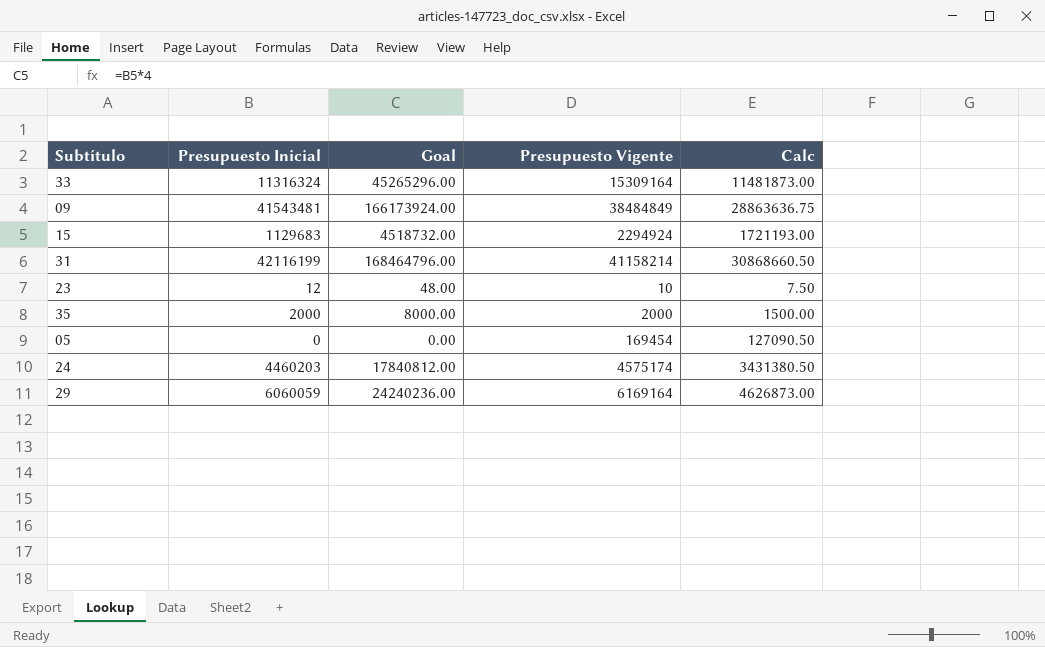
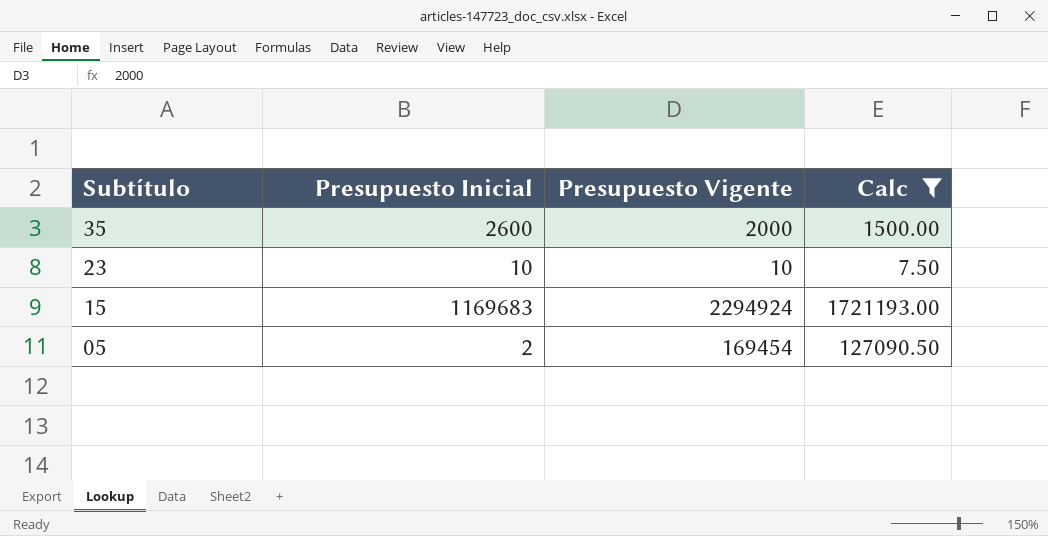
filter: none -> Calc <= 1721193.00
row order: none -> Subtítulo descending
column Goal | formula: [Presupuesto Inicial] * 4 -> none
35 | Presupuesto Inicial: 2000 -> 2600
23 | Presupuesto Inicial: 12 -> 10
15 | Presupuesto Inicial: 1129683 -> 1169683
05 | Presupuesto Inicial: 0 -> 2

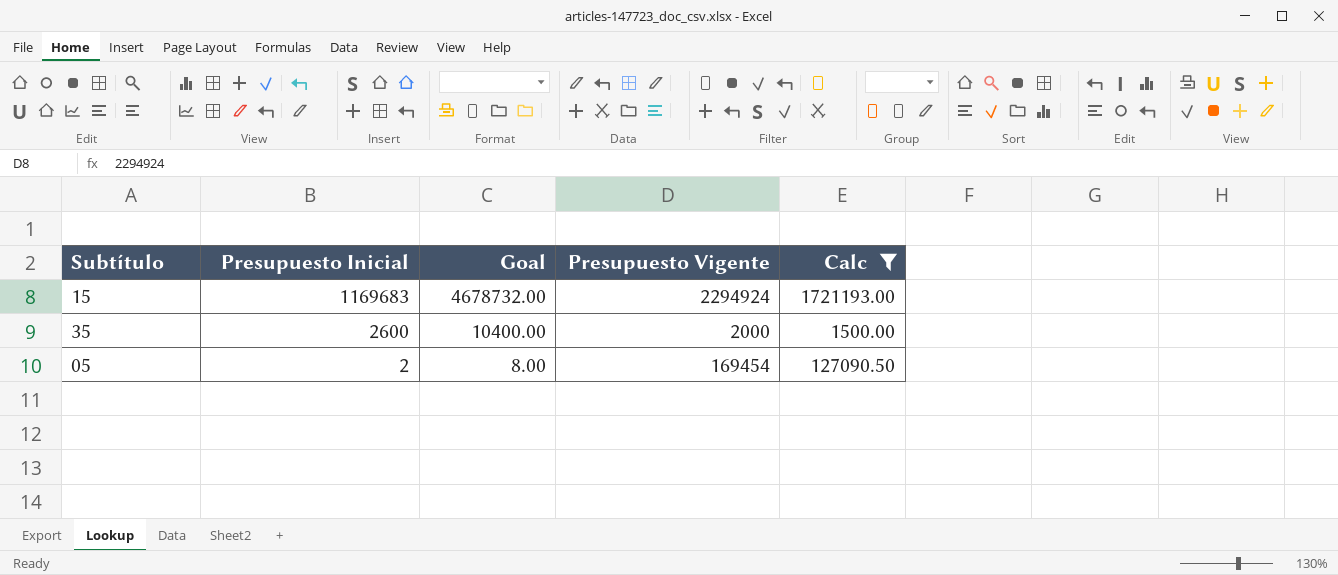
row order: Subtítulo descending -> Presupuesto Inicial descending
column Goal | formula: none -> [Presupuesto Inicial] * 4
row 23: 10 | 10 | 7.50 -> none

